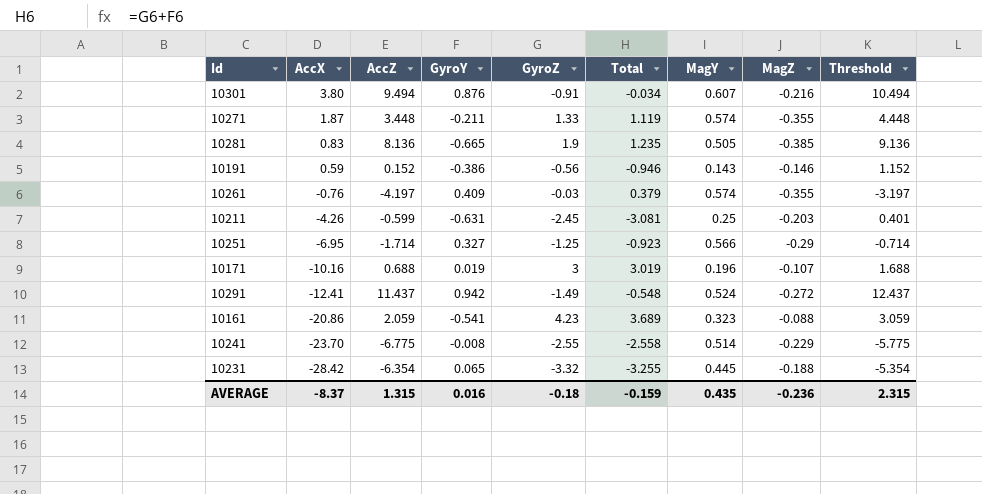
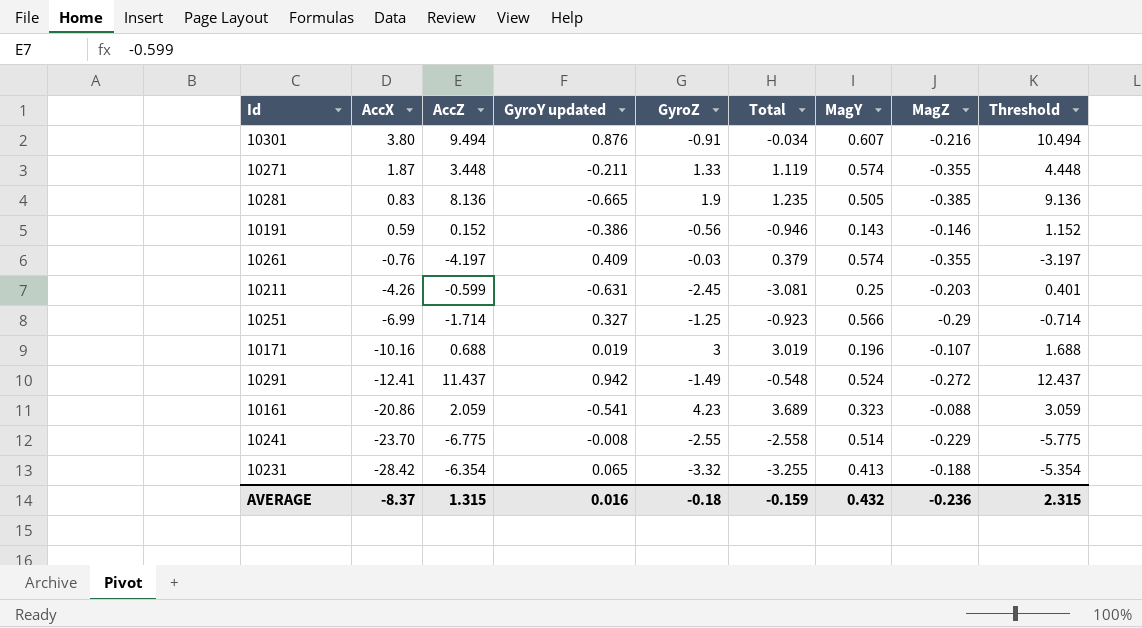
column name: GyroY -> GyroY updated
10251 | AccX: -6.95 -> -6.99
10231 | MagY: 0.445 -> 0.413
AVERAGE | MagY: 0.435 -> 0.432

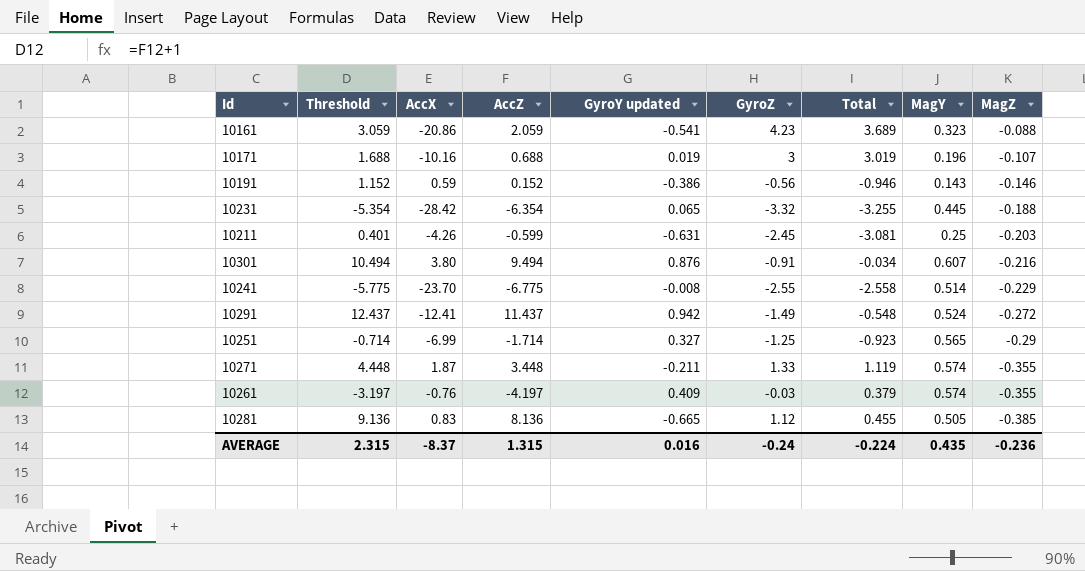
row order: AccX descending -> MagZ descending
column Threshold | position: 9 -> 2
10231 | MagY: 0.413 -> 0.445
10251 | MagY: 0.566 -> 0.565
10281 | GyroZ: 1.9 -> 1.12
10281 | Total: 1.235 -> 0.455
AVERAGE | GyroZ: -0.18 -> -0.24
AVERAGE | Total: -0.159 -> -0.224
AVERAGE | MagY: 0.432 -> 0.435

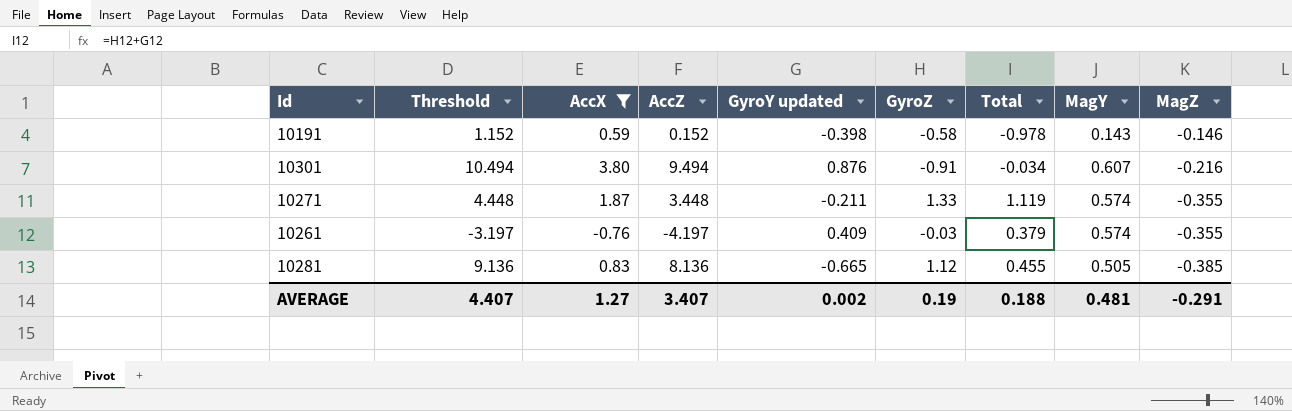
filter: none -> AccX >= -0.76
10191 | GyroY updated: -0.386 -> -0.398
10191 | GyroZ: -0.56 -> -0.58
10191 | Total: -0.946 -> -0.978
AVERAGE | Threshold: 2.315 -> 4.407
AVERAGE | AccX: -8.37 -> 1.27
AVERAGE | AccZ: 1.315 -> 3.407
AVERAGE | GyroY updated: 0.016 -> 0.002
AVERAGE | GyroZ: -0.24 -> 0.19
AVERAGE | Total: -0.224 -> 0.188
AVERAGE | MagY: 0.435 -> 0.481
AVERAGE | MagZ: -0.236 -> -0.291

